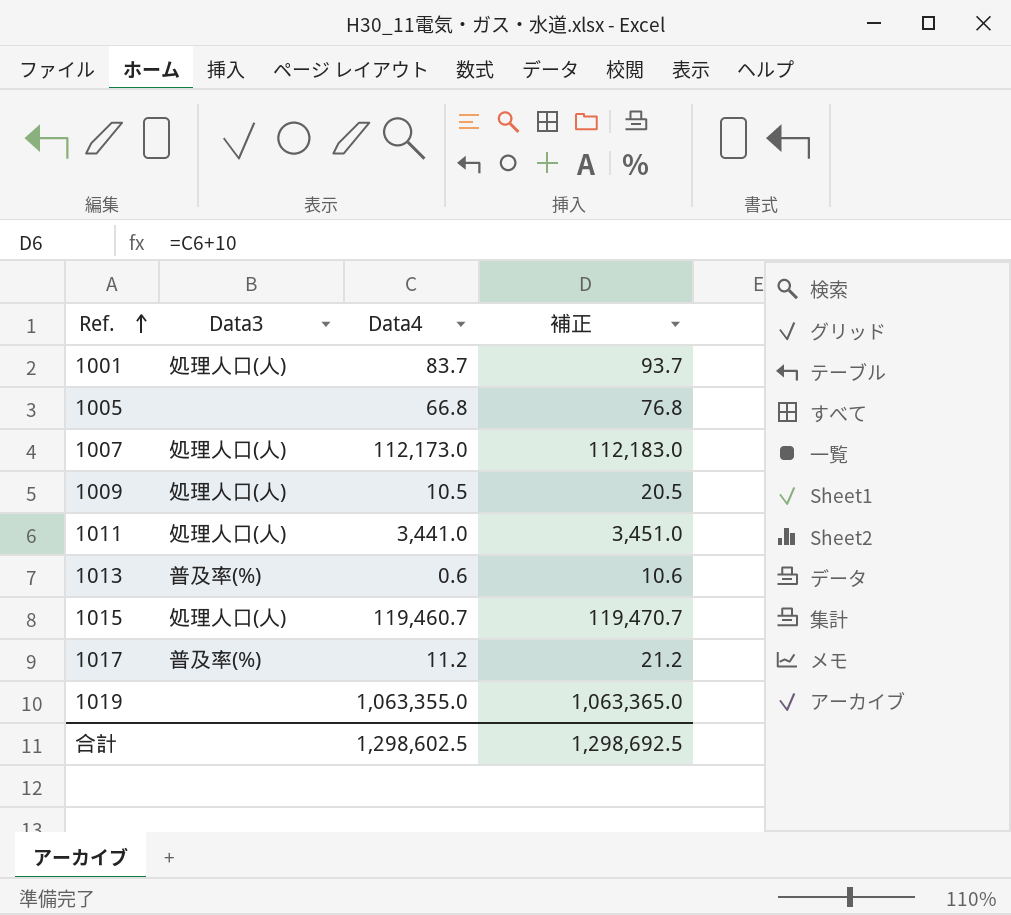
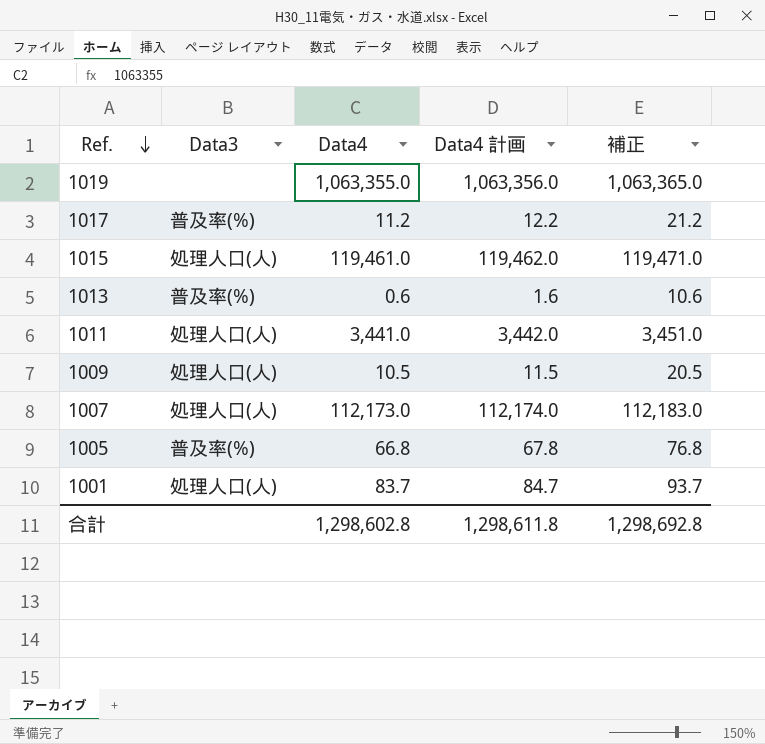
row order: Ref. ascending -> Ref. descending
column Data4 計画 | formula: none -> [Data4] + 1
1015 | Data4: 119,460.7 -> 119,461.0
1015 | 補正: 119,470.7 -> 119,471.0
1005 | Data3: none -> 普及率(%)
合計 | Data4: 1,298,602.5 -> 1,298,602.8
合計 | 補正: 1,298,692.5 -> 1,298,692.8

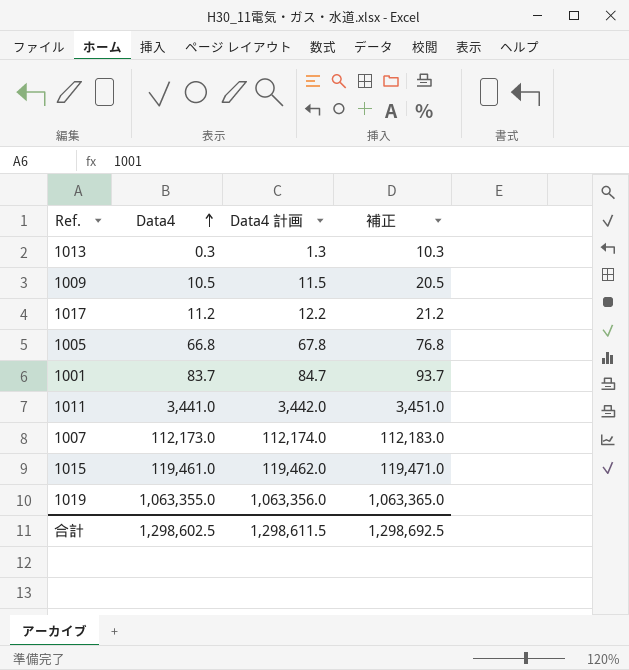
row order: Ref. descending -> Data4 ascending
column Data3 | position: 2 -> none
1013 | Data4: 0.6 -> 0.3
1013 | Data4 計画: 1.6 -> 1.3
1013 | 補正: 10.6 -> 10.3
合計 | Data4: 1,298,602.8 -> 1,298,602.5
合計 | Data4 計画: 1,298,611.8 -> 1,298,611.5
合計 | 補正: 1,298,692.8 -> 1,298,692.5

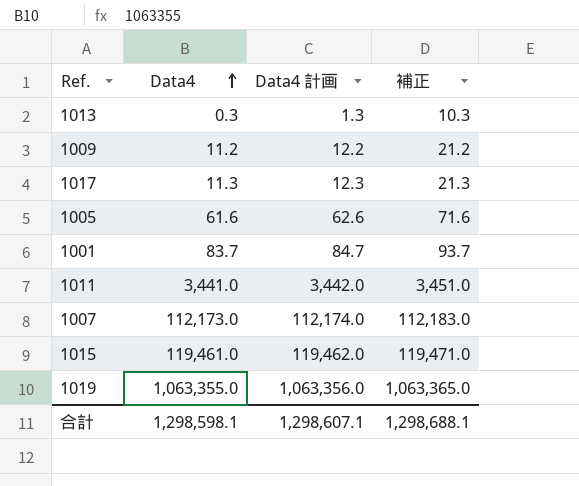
1009 | Data4: 10.5 -> 11.2
1009 | Data4 計画: 11.5 -> 12.2
1009 | 補正: 20.5 -> 21.2
1017 | Data4: 11.2 -> 11.3
1017 | Data4 計画: 12.2 -> 12.3
1017 | 補正: 21.2 -> 21.3
1005 | Data4: 66.8 -> 61.6
1005 | Data4 計画: 67.8 -> 62.6
1005 | 補正: 76.8 -> 71.6
合計 | Data4: 1,298,602.5 -> 1,298,598.1
合計 | Data4 計画: 1,298,611.5 -> 1,298,607.1
合計 | 補正: 1,298,692.5 -> 1,298,688.1

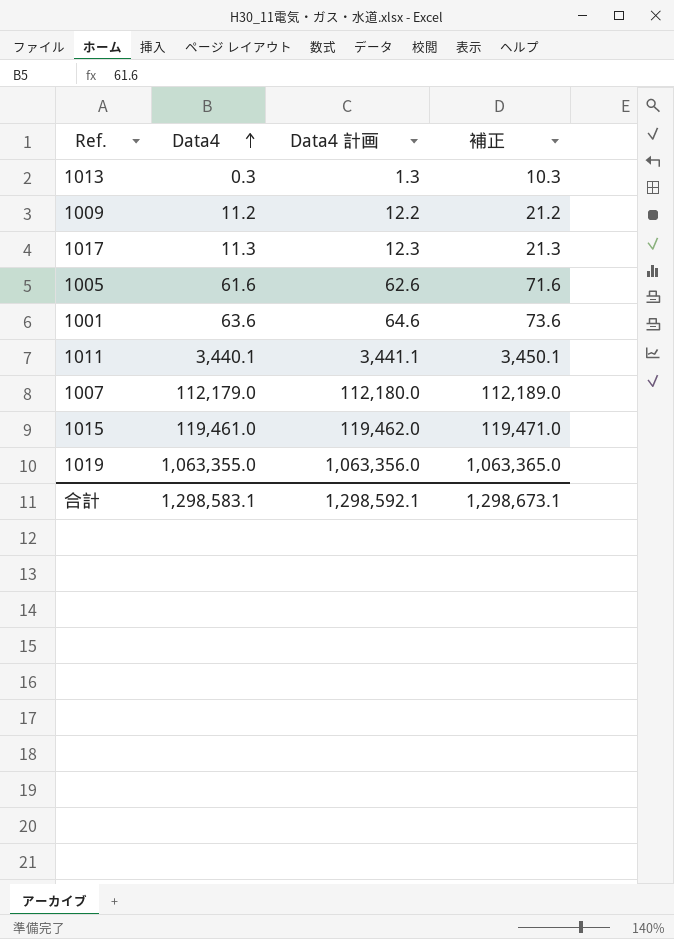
1001 | Data4: 83.7 -> 63.6
1001 | Data4 計画: 84.7 -> 64.6
1001 | 補正: 93.7 -> 73.6
1011 | Data4: 3,441.0 -> 3,440.1
1011 | Data4 計画: 3,442.0 -> 3,441.1
1011 | 補正: 3,451.0 -> 3,450.1
1007 | Data4: 112,173.0 -> 112,179.0
1007 | Data4 計画: 112,174.0 -> 112,180.0
1007 | 補正: 112,183.0 -> 112,189.0
合計 | Data4: 1,298,598.1 -> 1,298,583.1
合計 | Data4 計画: 1,298,607.1 -> 1,298,592.1
合計 | 補正: 1,298,688.1 -> 1,298,673.1

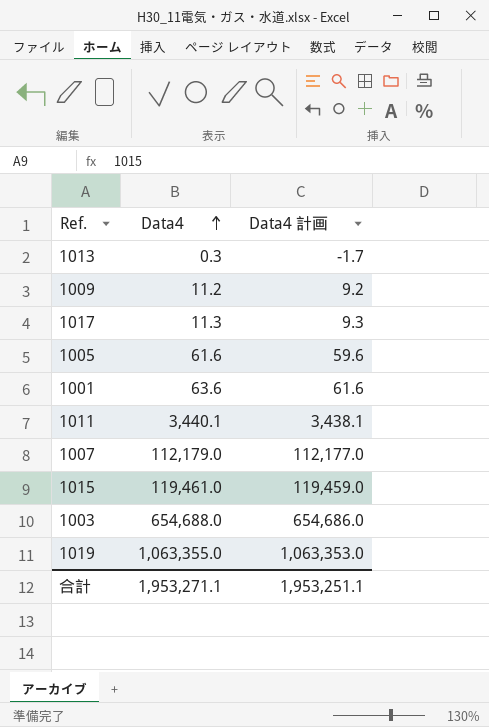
column 補正 | formula: [Data4] + 10 -> none
column Data4 計画 | formula: [Data4] + 1 -> [Data4] - 2
row 1003: none -> 654,688.0 | 654,686.0
合計 | Data4: 1,298,583.1 -> 1,953,271.1
合計 | Data4 計画: 1,298,592.1 -> 1,953,251.1

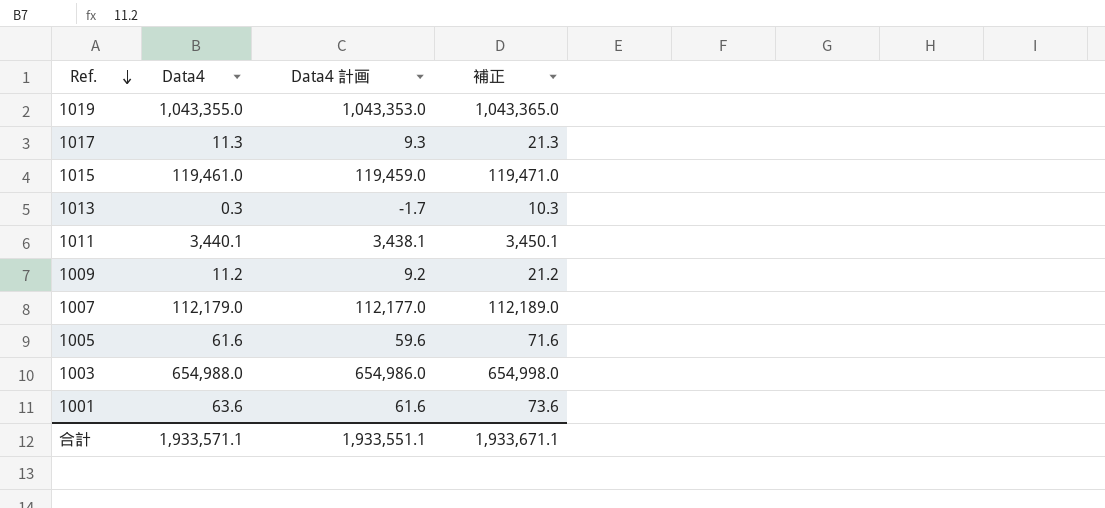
row order: Data4 ascending -> Ref. descending
column 補正 | formula: none -> [Data4] + 10
1019 | Data4: 1,063,355.0 -> 1,043,355.0
1019 | Data4 計画: 1,063,353.0 -> 1,043,353.0
1003 | Data4: 654,688.0 -> 654,988.0
1003 | Data4 計画: 654,686.0 -> 654,986.0
合計 | Data4: 1,953,271.1 -> 1,933,571.1
合計 | Data4 計画: 1,953,251.1 -> 1,933,551.1

